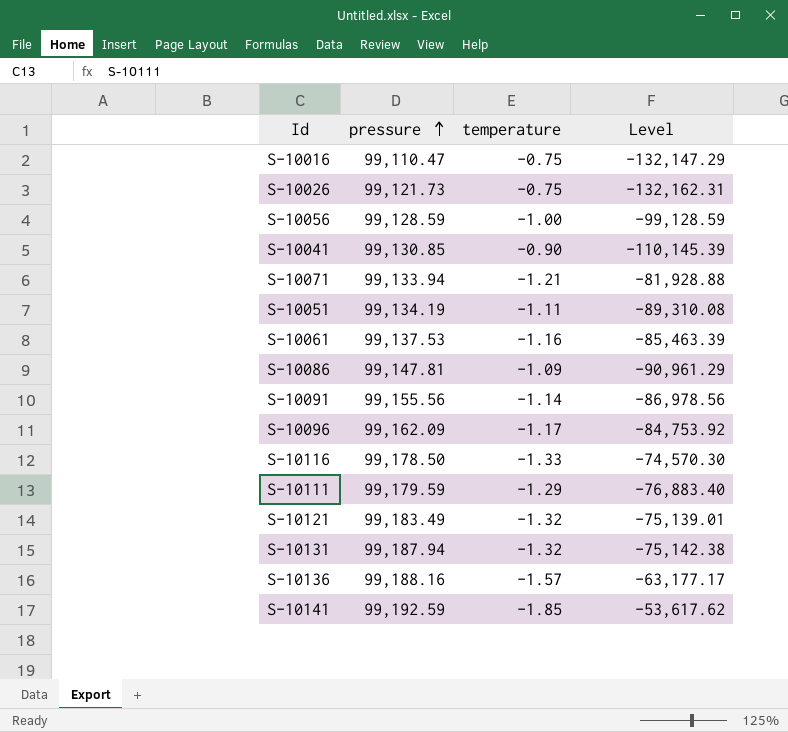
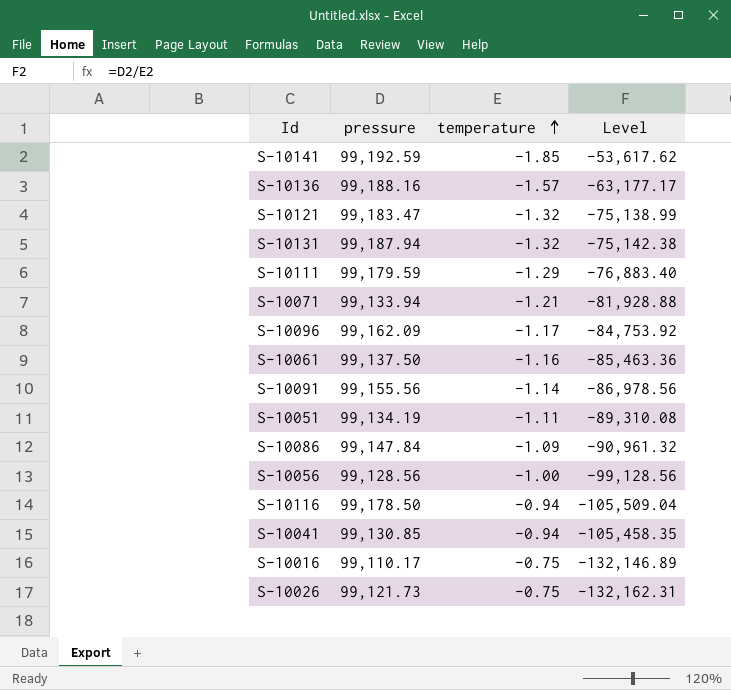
row order: pressure ascending -> temperature ascending
S-10121 | pressure: 99,183.49 -> 99,183.47
S-10121 | Level: -75,139.01 -> -75,138.99
S-10061 | pressure: 99,137.53 -> 99,137.50
S-10061 | Level: -85,463.39 -> -85,463.36
S-10086 | pressure: 99,147.81 -> 99,147.84
S-10086 | Level: -90,961.29 -> -90,961.32
S-10056 | pressure: 99,128.59 -> 99,128.56
S-10056 | Level: -99,128.59 -> -99,128.56
S-10116 | temperature: -1.33 -> -0.94
S-10116 | Level: -74,570.30 -> -105,509.04
S-10041 | temperature: -0.90 -> -0.94
S-10041 | Level: -110,145.39 -> -105,458.35
S-10016 | pressure: 99,110.47 -> 99,110.17
S-10016 | Level: -132,147.29 -> -132,146.89

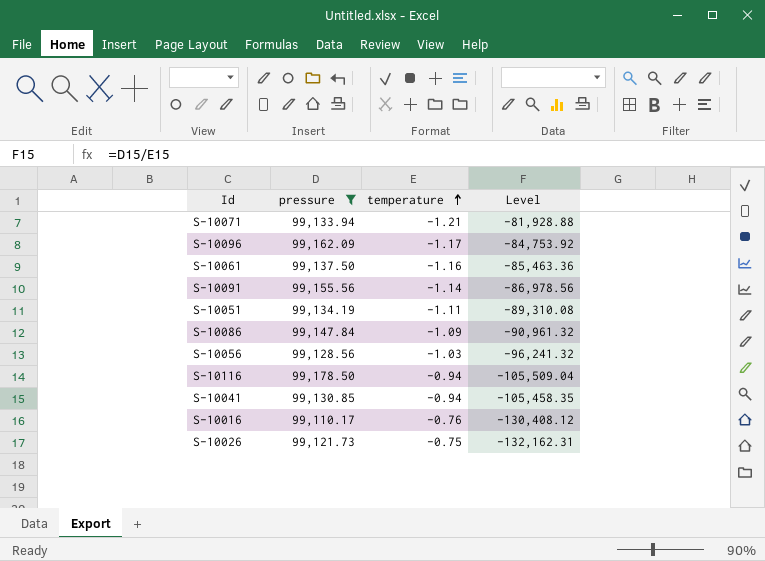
filter: none -> pressure <= 99,178.50
S-10056 | temperature: -1.00 -> -1.03
S-10056 | Level: -99,128.56 -> -96,241.32
S-10016 | temperature: -0.75 -> -0.76
S-10016 | Level: -132,146.89 -> -130,408.12

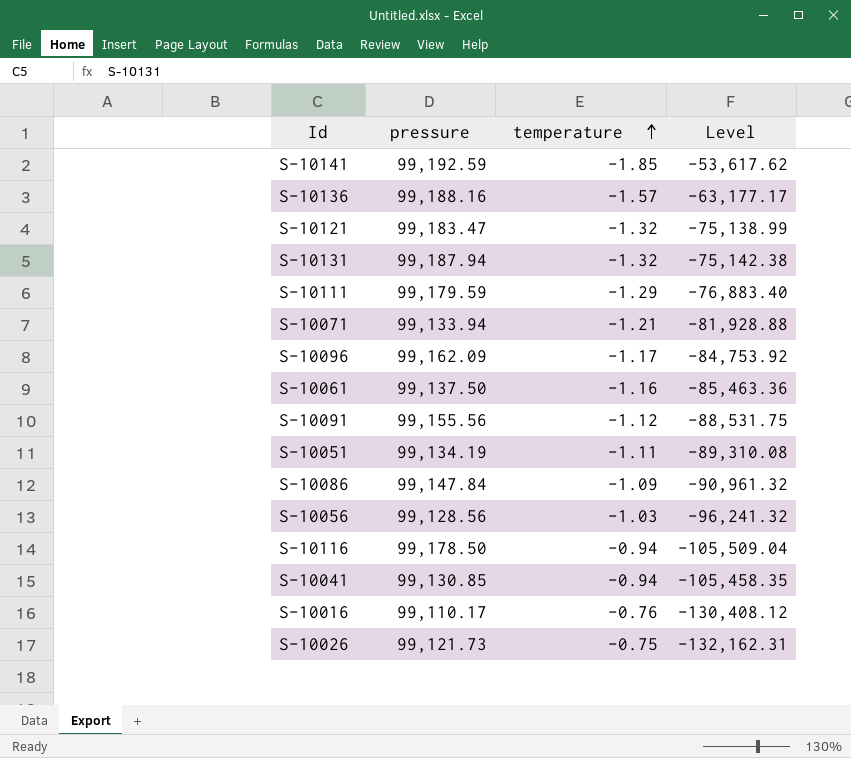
filter: pressure <= 99,178.50 -> none
S-10091 | temperature: -1.14 -> -1.12
S-10091 | Level: -86,978.56 -> -88,531.75

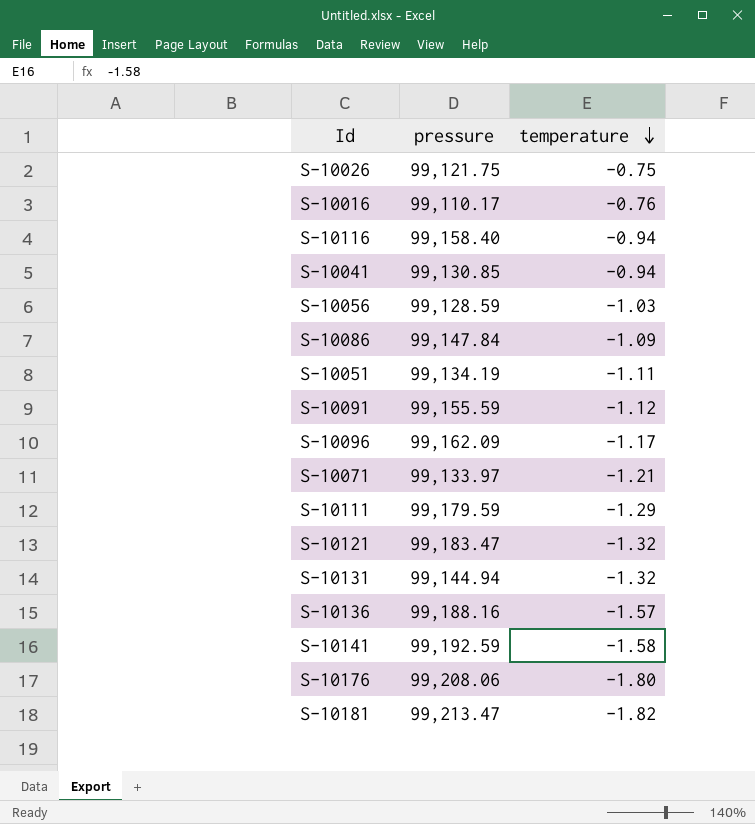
row order: temperature ascending -> temperature descending
column Level | formula: [pressure] / [temperature] -> none
row S-10061: 99,137.50 | -1.16 | -85,463.36 -> none
S-10026 | pressure: 99,121.73 -> 99,121.75
S-10116 | pressure: 99,178.50 -> 99,158.40
S-10056 | pressure: 99,128.56 -> 99,128.59
S-10091 | pressure: 99,155.56 -> 99,155.59
S-10071 | pressure: 99,133.94 -> 99,133.97
S-10131 | pressure: 99,187.94 -> 99,144.94
S-10141 | temperature: -1.85 -> -1.58
row S-10176: none -> 99,208.06 | -1.80
row S-10181: none -> 99,213.47 | -1.82

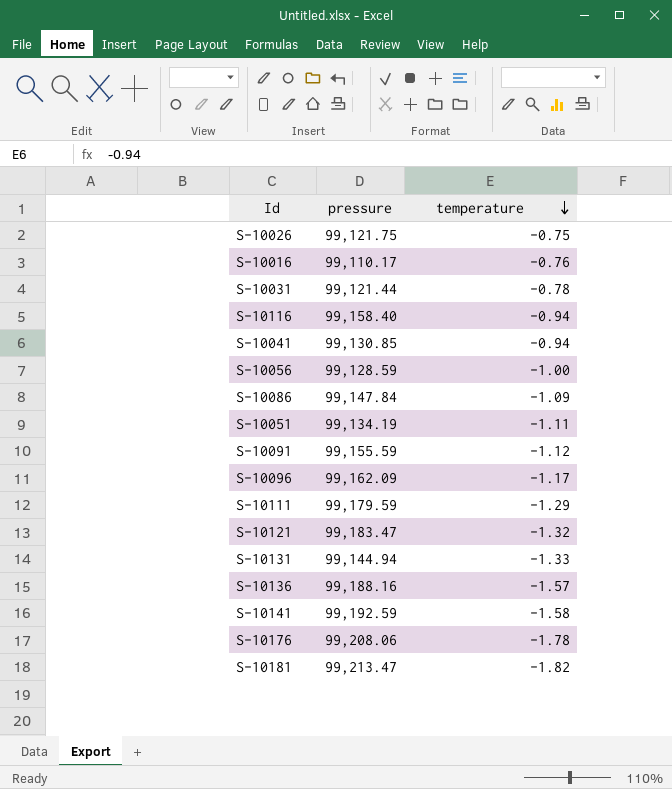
row S-10071: 99,133.97 | -1.21 -> none
row S-10031: none -> 99,121.44 | -0.78
S-10056 | temperature: -1.03 -> -1.00
S-10131 | temperature: -1.32 -> -1.33
S-10176 | temperature: -1.80 -> -1.78

